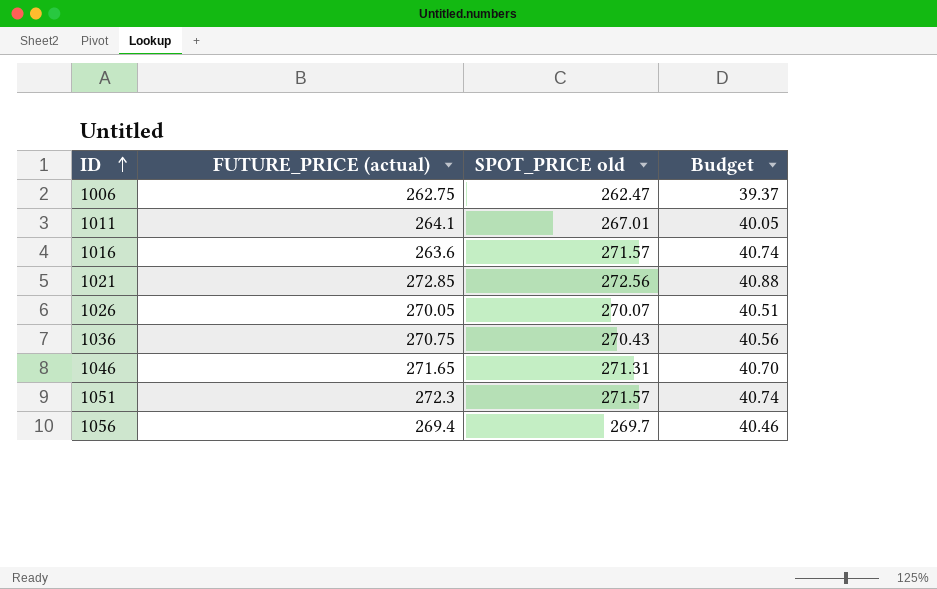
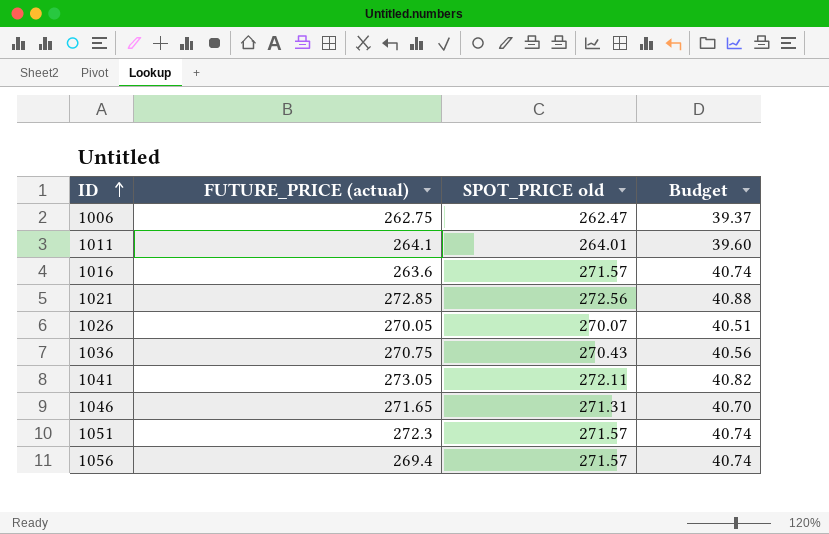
1011 | SPOT_PRICE old: 267.01 -> 264.01
1011 | Budget: 40.05 -> 39.60
row 1041: none -> 273.05 | 272.11 | 40.82
1056 | SPOT_PRICE old: 269.7 -> 271.57
1056 | Budget: 40.46 -> 40.74

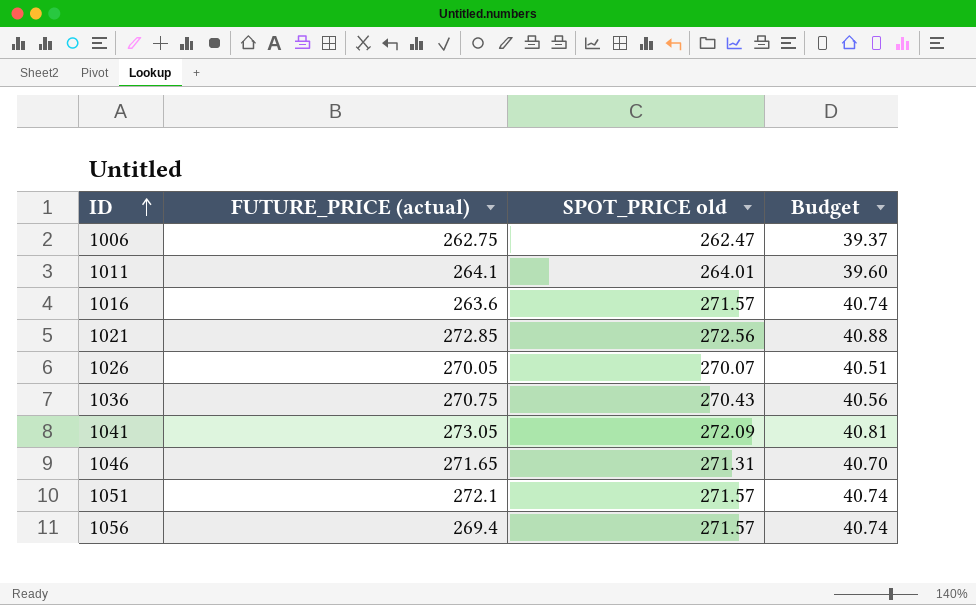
1041 | SPOT_PRICE old: 272.11 -> 272.09
1041 | Budget: 40.82 -> 40.81
1051 | FUTURE_PRICE (actual): 272.3 -> 272.1

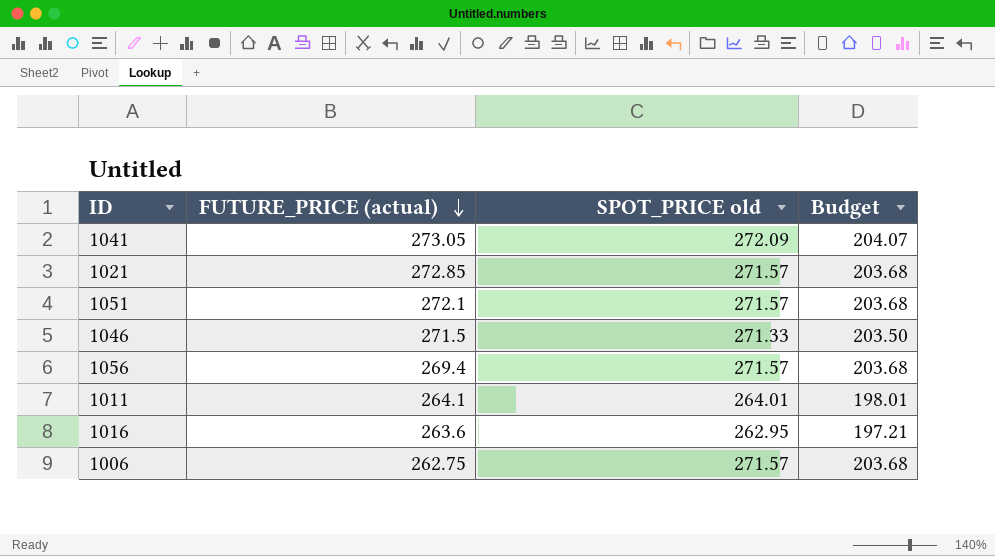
row order: ID ascending -> FUTURE_PRICE (actual) descending
column Budget | formula: [SPOT_PRICE old] * 0.15 -> [SPOT_PRICE old] * 0.75
row 1026: 270.05 | 270.07 | 40.51 -> none
row 1036: 270.75 | 270.43 | 40.56 -> none
1021 | SPOT_PRICE old: 272.56 -> 271.57
1046 | FUTURE_PRICE (actual): 271.65 -> 271.5
1046 | SPOT_PRICE old: 271.31 -> 271.33
1016 | SPOT_PRICE old: 271.57 -> 262.95
1006 | SPOT_PRICE old: 262.47 -> 271.57

